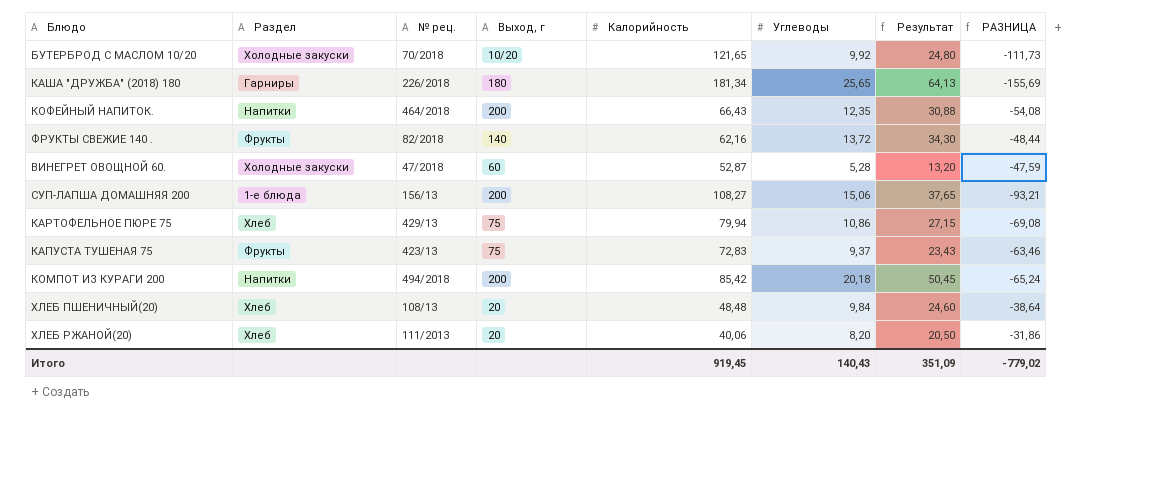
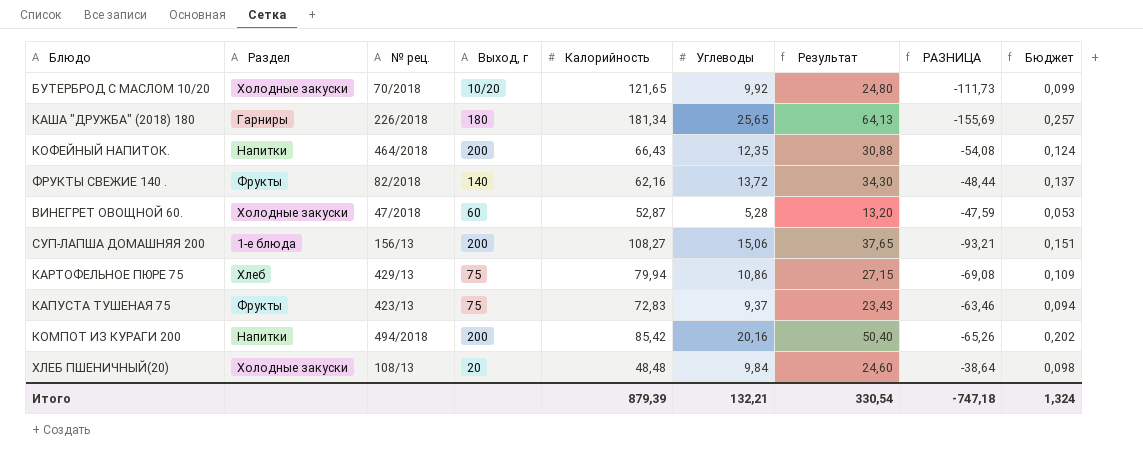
column Бюджет | formula: none -> [Углеводы] * 0,01
row ХЛЕБ РЖАНОЙ(20): Хлеб | 111/2013 | 20 | 40,06 | 8,20 | 20,50 | -31,86 -> none
КОМПОТ ИЗ КУРАГИ 200 | Углеводы: 20,18 -> 20,16
КОМПОТ ИЗ КУРАГИ 200 | Результат: 50,45 -> 50,40
КОМПОТ ИЗ КУРАГИ 200 | РАЗНИЦА: -65,24 -> -65,26
ХЛЕБ ПШЕНИЧНЫЙ(20) | Раздел: Хлеб -> Холодные закуски
Итого | Калорийность: 919,45 -> 879,39
Итого | Углеводы: 140,43 -> 132,21
Итого | Результат: 351,09 -> 330,54
Итого | РАЗНИЦА: -779,02 -> -747,18

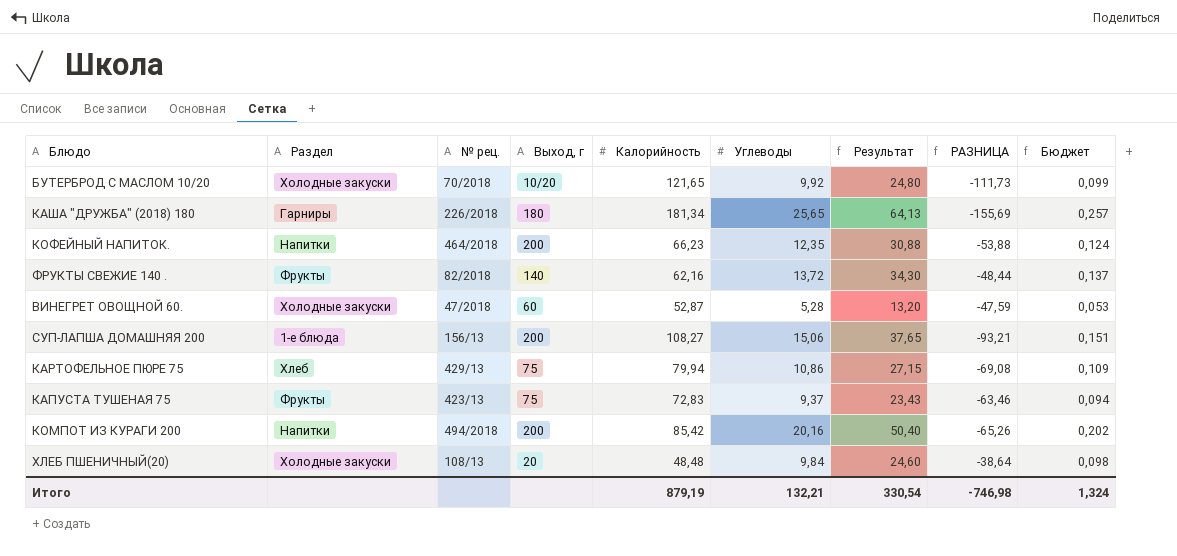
КОФЕЙНЫЙ НАПИТОК. | Калорийность: 66,43 -> 66,23
КОФЕЙНЫЙ НАПИТОК. | РАЗНИЦА: -54,08 -> -53,88
Итого | Калорийность: 879,39 -> 879,19
Итого | РАЗНИЦА: -747,18 -> -746,98

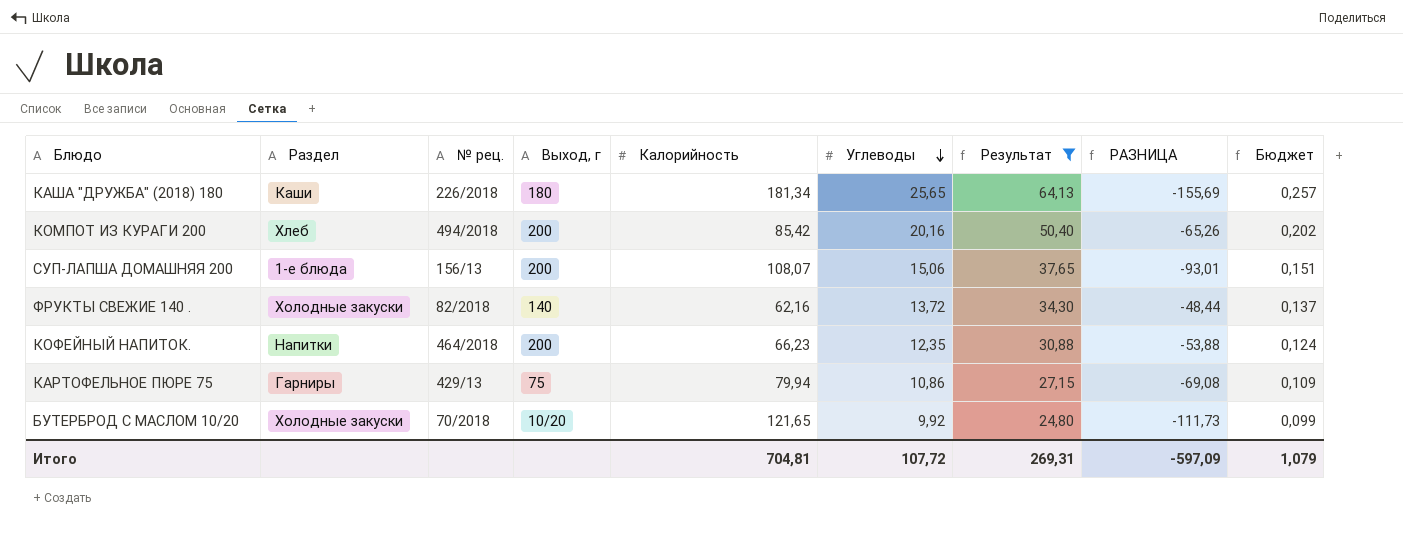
filter: none -> Результат >= 24,80
row order: none -> Углеводы descending
КАША "ДРУЖБА" (2018) 180 | Раздел: Гарниры -> Каши
КОМПОТ ИЗ КУРАГИ 200 | Раздел: Напитки -> Хлеб
СУП-ЛАПША ДОМАШНЯЯ 200 | Калорийность: 108,27 -> 108,07
СУП-ЛАПША ДОМАШНЯЯ 200 | РАЗНИЦА: -93,21 -> -93,01
ФРУКТЫ СВЕЖИЕ 140 . | Раздел: Фрукты -> Холодные закуски
КАРТОФЕЛЬНОЕ ПЮРЕ 75 | Раздел: Хлеб -> Гарниры
Итого | Калорийность: 879,19 -> 704,81
Итого | Углеводы: 132,21 -> 107,72
Итого | Результат: 330,54 -> 269,31
Итого | РАЗНИЦА: -746,98 -> -597,09
Итого | Бюджет: 1,324 -> 1,079

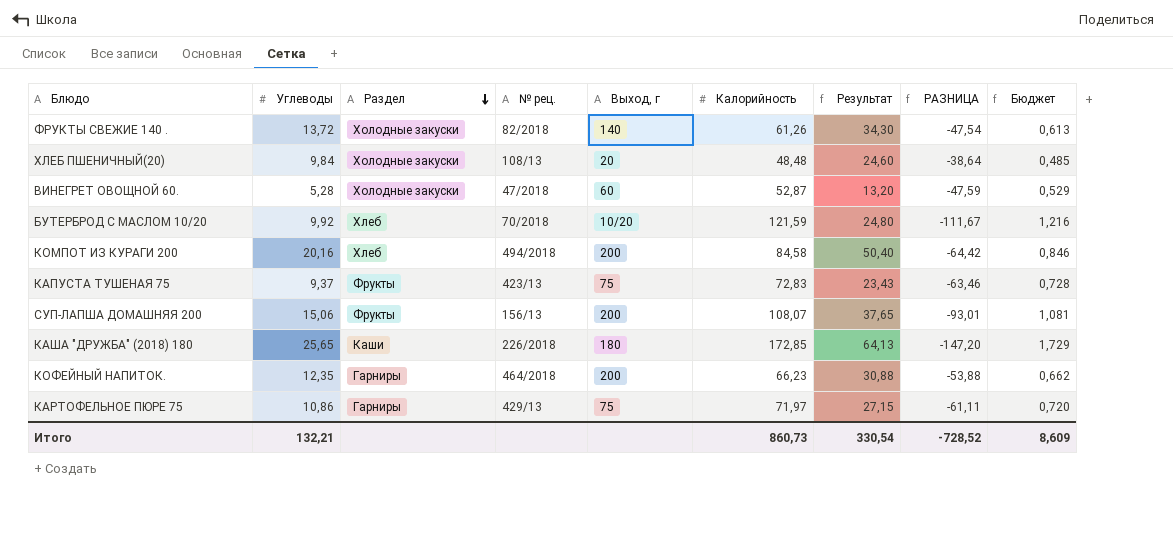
filter: Результат >= 24,80 -> none
row order: Углеводы descending -> Раздел descending
column Углеводы | position: 6 -> 2
column Бюджет | formula: [Углеводы] * 0,01 -> [Калорийность] * 0,01
ФРУКТЫ СВЕЖИЕ 140 . | Калорийность: 62,16 -> 61,26
ФРУКТЫ СВЕЖИЕ 140 . | РАЗНИЦА: -48,44 -> -47,54
БУТЕРБРОД С МАСЛОМ 10/20 | Раздел: Холодные закуски -> Хлеб
БУТЕРБРОД С МАСЛОМ 10/20 | Калорийность: 121,65 -> 121,59
БУТЕРБРОД С МАСЛОМ 10/20 | РАЗНИЦА: -111,73 -> -111,67
КОМПОТ ИЗ КУРАГИ 200 | Калорийность: 85,42 -> 84,58
КОМПОТ ИЗ КУРАГИ 200 | РАЗНИЦА: -65,26 -> -64,42
СУП-ЛАПША ДОМАШНЯЯ 200 | Раздел: 1-е блюда -> Фрукты
КАША "ДРУЖБА" (2018) 180 | Калорийность: 181,34 -> 172,85
КАША "ДРУЖБА" (2018) 180 | РАЗНИЦА: -155,69 -> -147,20
КОФЕЙНЫЙ НАПИТОК. | Раздел: Напитки -> Гарниры
КАРТОФЕЛЬНОЕ ПЮРЕ 75 | Калорийность: 79,94 -> 71,97
КАРТОФЕЛЬНОЕ ПЮРЕ 75 | РАЗНИЦА: -69,08 -> -61,11
Итого | Углеводы: 107,72 -> 132,21
Итого | Калорийность: 704,81 -> 860,73
Итого | Результат: 269,31 -> 330,54
Итого | РАЗНИЦА: -597,09 -> -728,52
Итого | Бюджет: 1,079 -> 8,609

